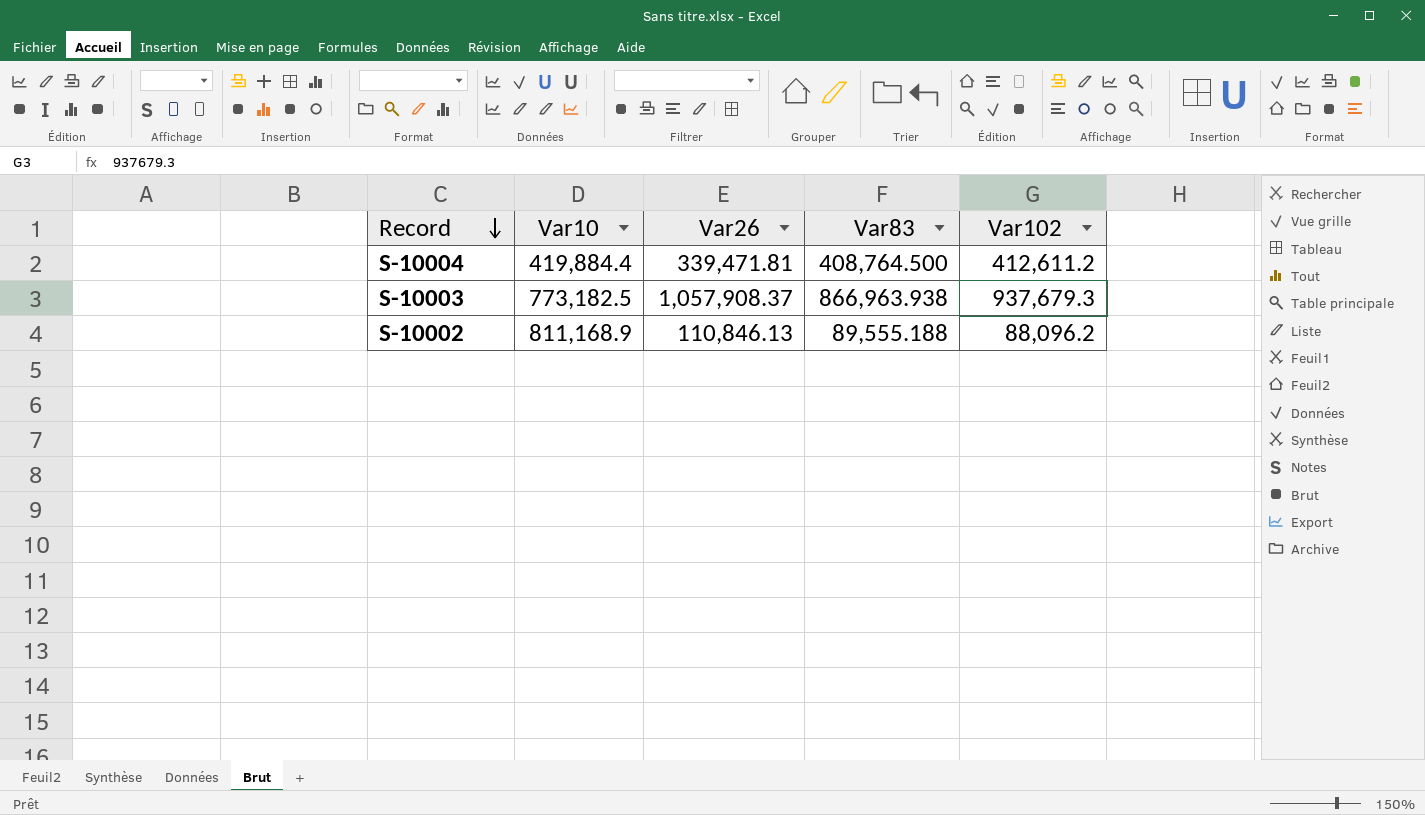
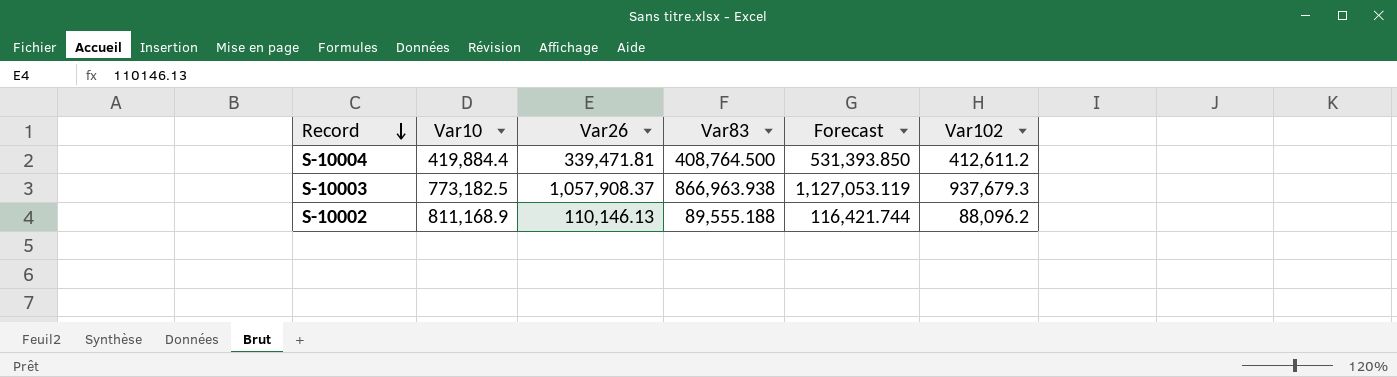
column Forecast | formula: none -> [Var83] * 1.3
S-10002 | Var26: 110,846.13 -> 110,146.13

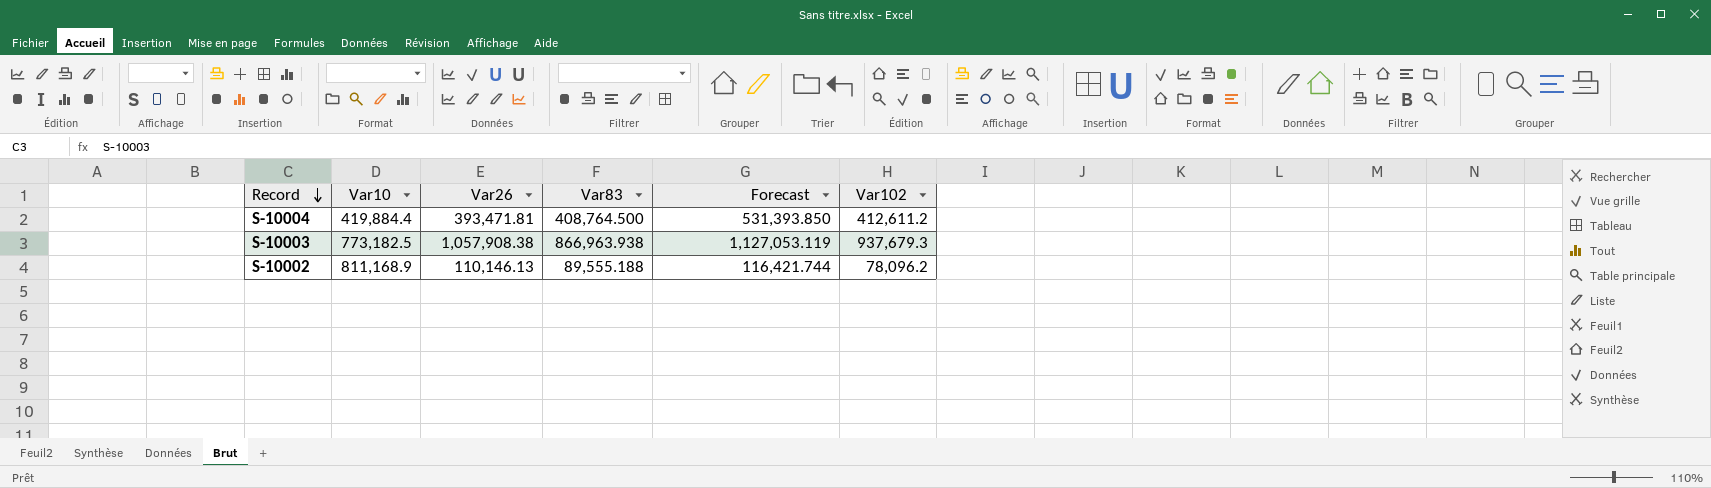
S-10004 | Var26: 339,471.81 -> 393,471.81
S-10003 | Var26: 1,057,908.37 -> 1,057,908.38
S-10002 | Var102: 88,096.2 -> 78,096.2

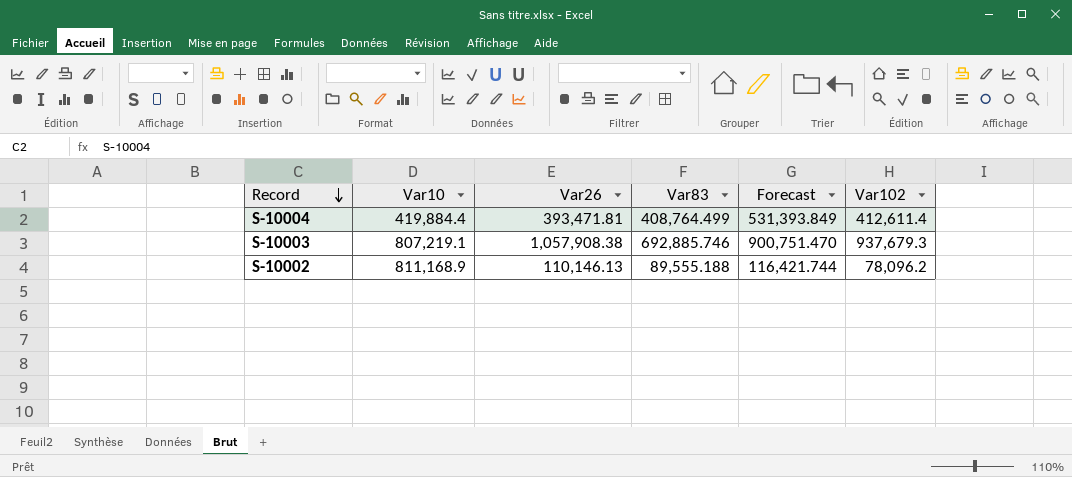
S-10004 | Var83: 408,764.500 -> 408,764.499
S-10004 | Forecast: 531,393.850 -> 531,393.849
S-10004 | Var102: 412,611.2 -> 412,611.4
S-10003 | Var10: 773,182.5 -> 807,219.1
S-10003 | Var83: 866,963.938 -> 692,885.746
S-10003 | Forecast: 1,127,053.119 -> 900,751.470

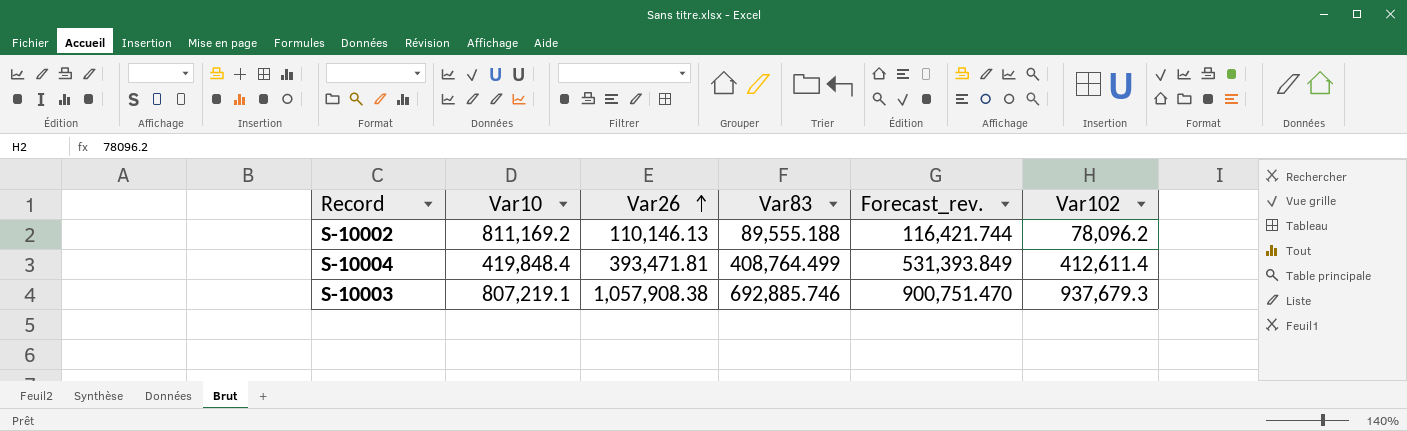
row order: Record descending -> Var26 ascending
column name: Forecast -> Forecast_rev.
S-10002 | Var10: 811,168.9 -> 811,169.2
S-10004 | Var10: 419,884.4 -> 419,848.4

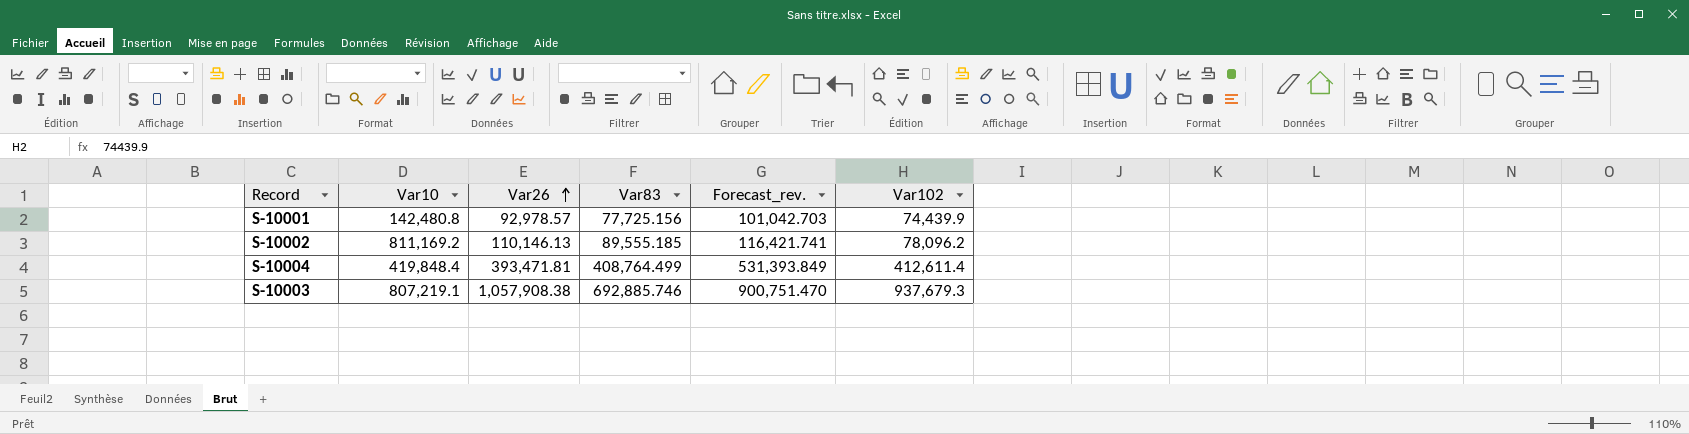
row S-10001: none -> 142,480.8 | 92,978.57 | 77,725.156 | 101,042.703 | 74,439.9
S-10002 | Var83: 89,555.188 -> 89,555.185
S-10002 | Forecast_rev.: 116,421.744 -> 116,421.741

